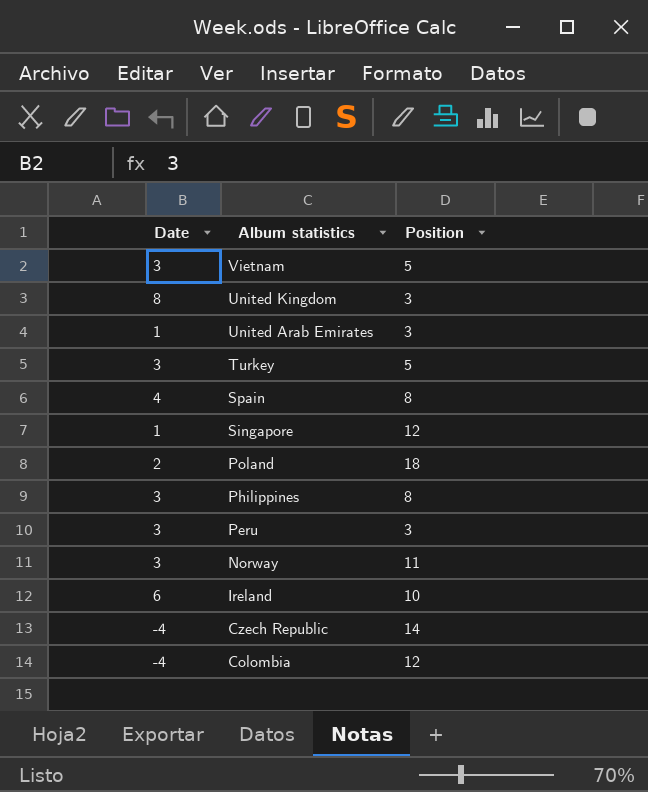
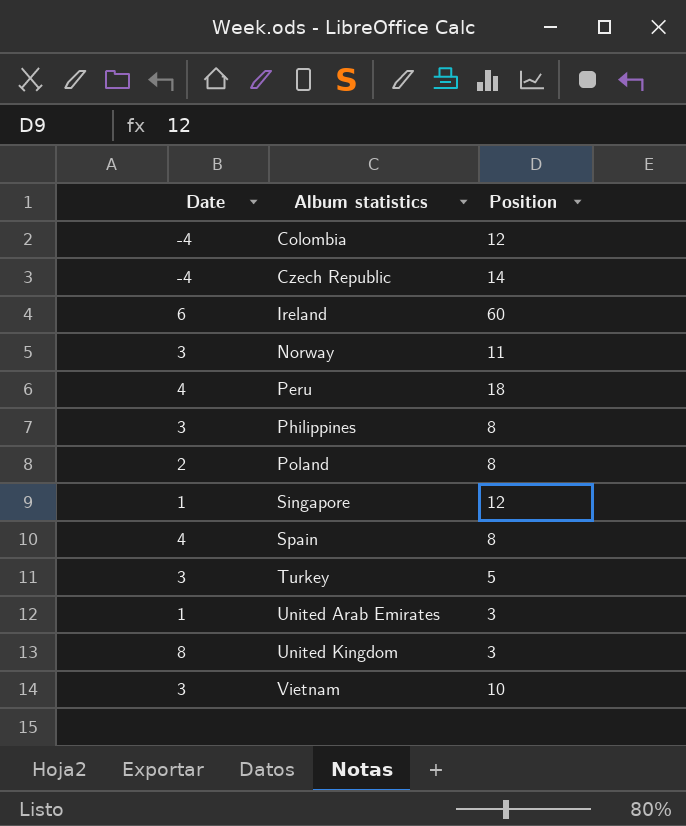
row order: Album statistics descending -> Album statistics ascending
Ireland | Position: 10 -> 60
Peru | Date: 3 -> 4
Peru | Position: 3 -> 18
Poland | Position: 18 -> 8
Vietnam | Position: 5 -> 10

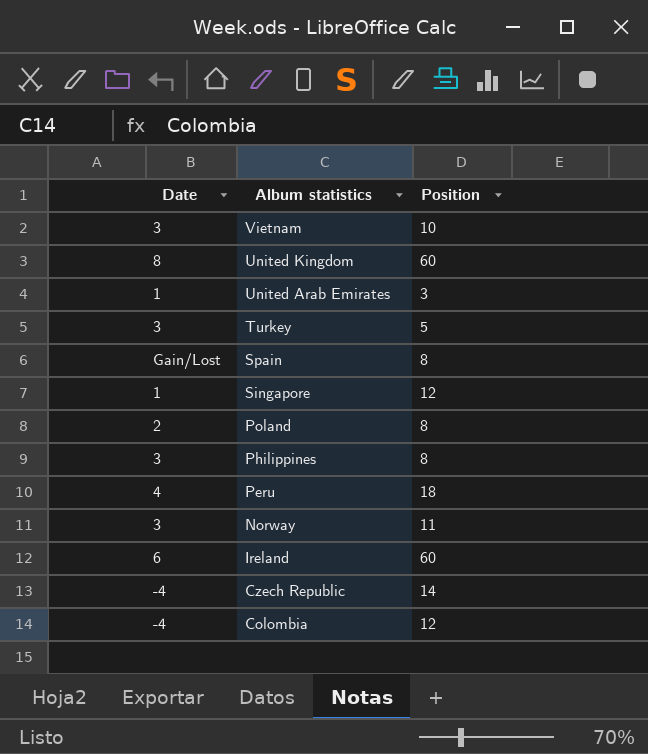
row order: Album statistics ascending -> Album statistics descending
United Kingdom | Position: 3 -> 60
Spain | Date: 4 -> Gain/Lost

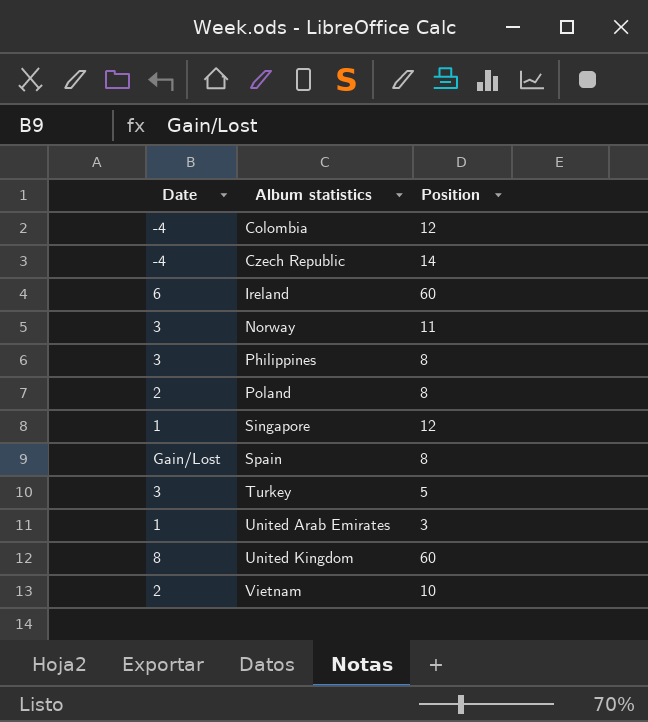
row order: Album statistics descending -> Album statistics ascending
row Peru: 4 | 18 -> none
Vietnam | Date: 3 -> 2

